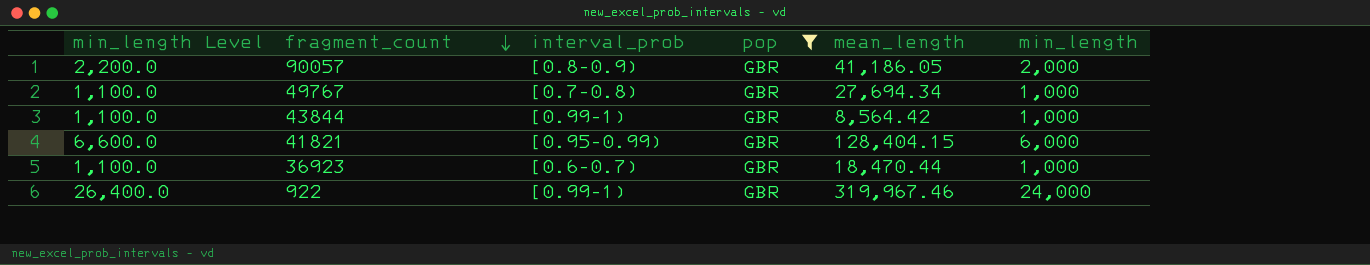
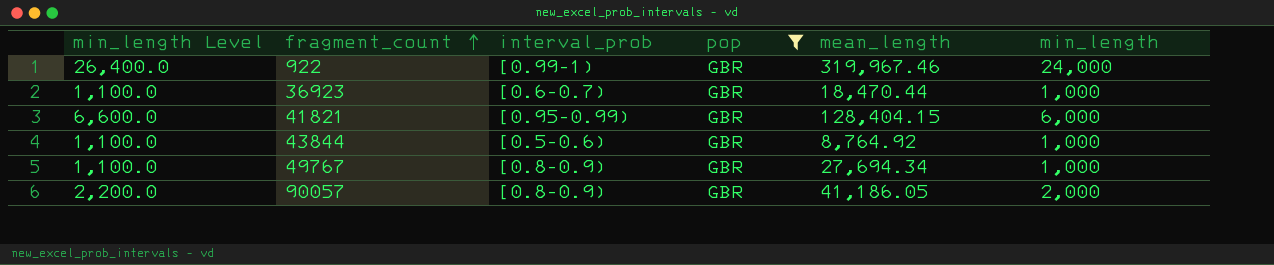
row order: fragment_count descending -> fragment_count ascending
43844 | interval_prob: [0.99-1) -> [0.5-0.6)
43844 | mean_length: 8,564.42 -> 8,764.92
49767 | interval_prob: [0.7-0.8) -> [0.8-0.9)

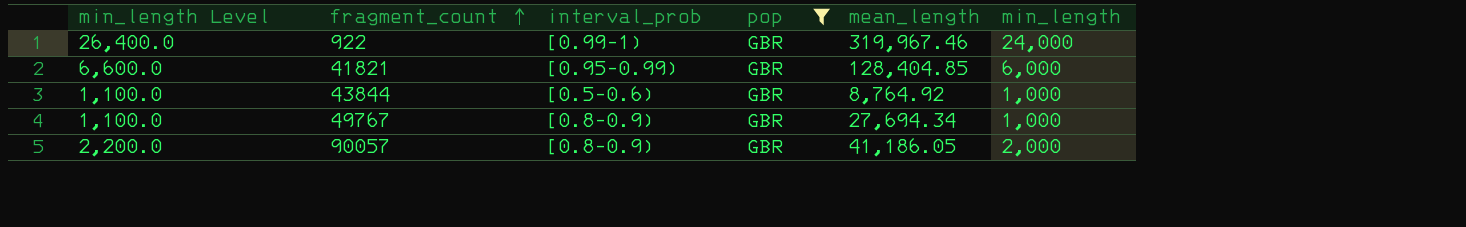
row 36923: 1,100.0 | [0.6-0.7) | GBR | 18,470.44 | 1,000 -> none
41821 | mean_length: 128,404.15 -> 128,404.85

